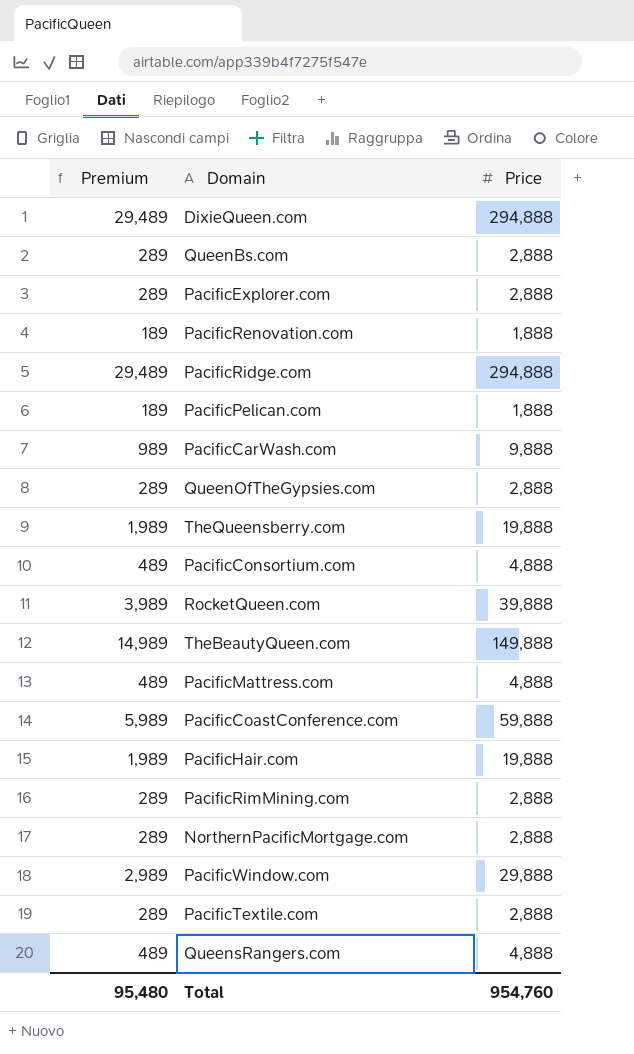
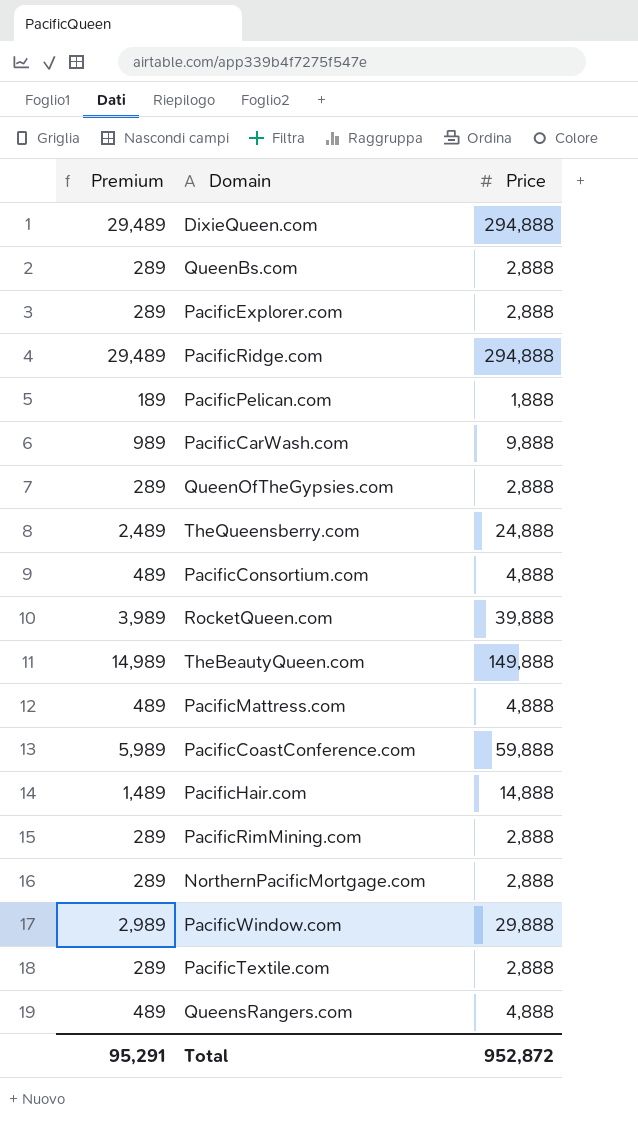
row PacificRenovation.com: 189 | 1,888 -> none
TheQueensberry.com | Premium: 1,989 -> 2,489
TheQueensberry.com | Price: 19,888 -> 24,888
PacificHair.com | Premium: 1,989 -> 1,489
PacificHair.com | Price: 19,888 -> 14,888
Total | Premium: 95,480 -> 95,291
Total | Price: 954,760 -> 952,872

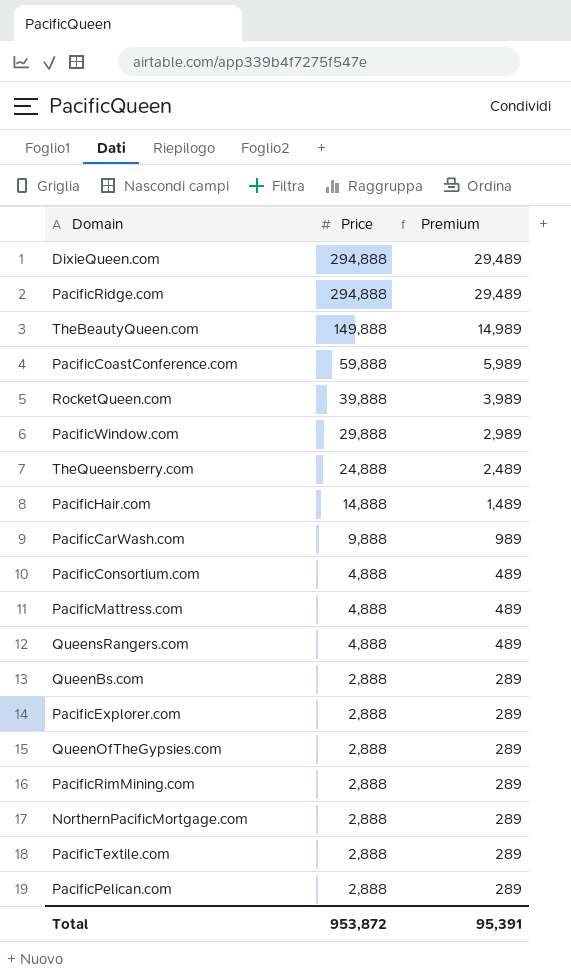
row order: none -> Price descending
column Premium | position: 1 -> 3
PacificPelican.com | Price: 1,888 -> 2,888
PacificPelican.com | Premium: 189 -> 289
Total | Price: 952,872 -> 953,872
Total | Premium: 95,291 -> 95,391

